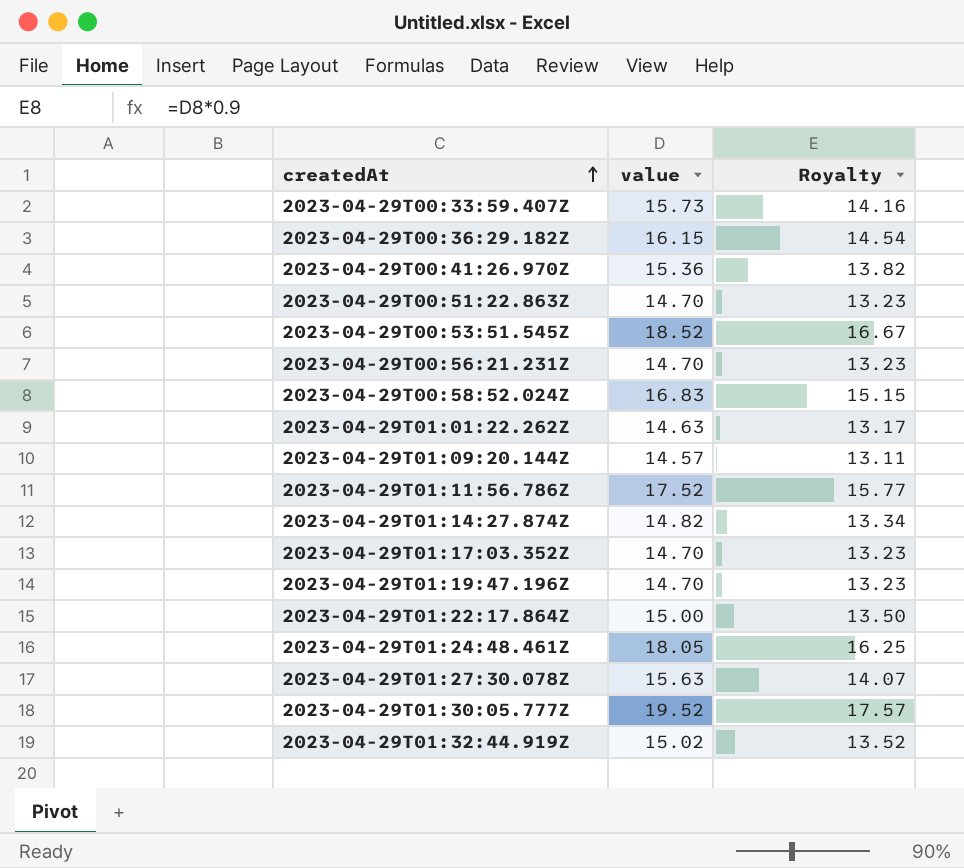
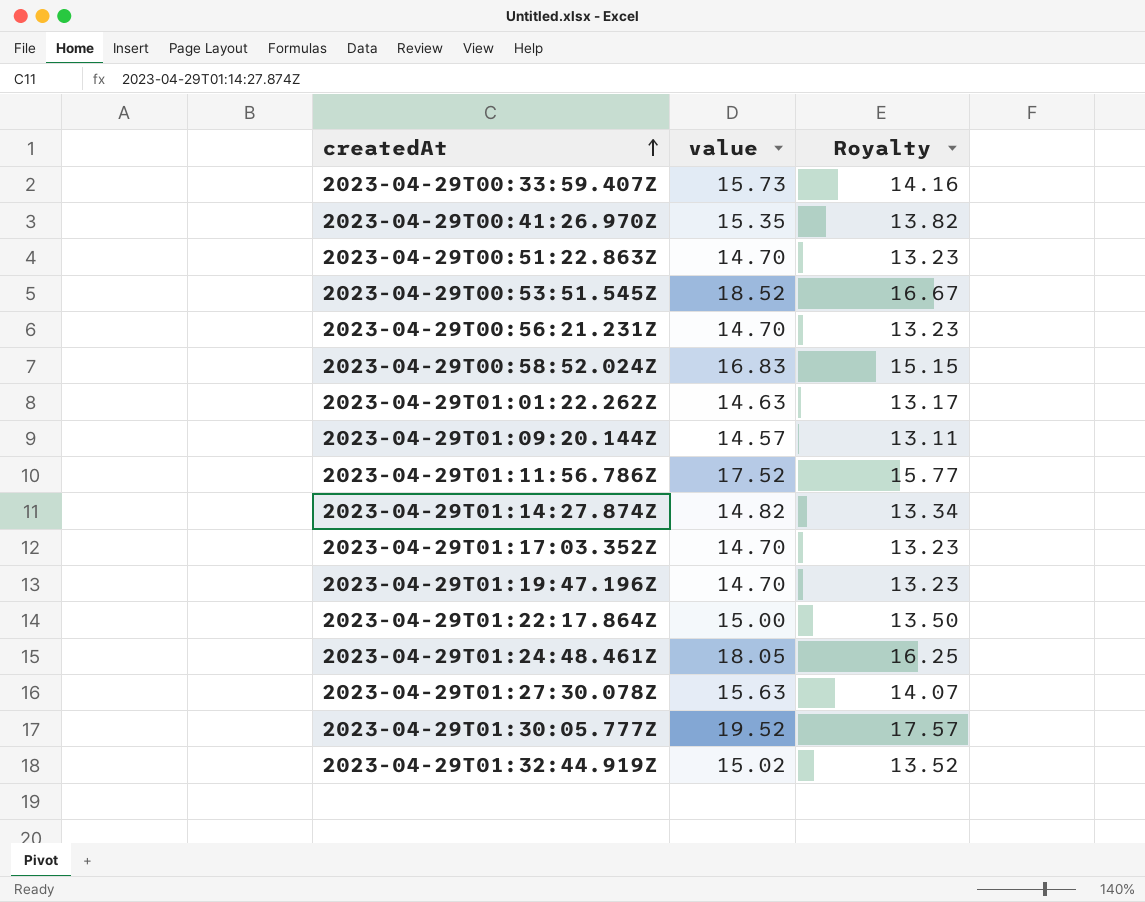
row 2023-04-29T00:36:29.182Z: 16.15 | 14.54 -> none
2023-04-29T00:41:26.970Z | value: 15.36 -> 15.35

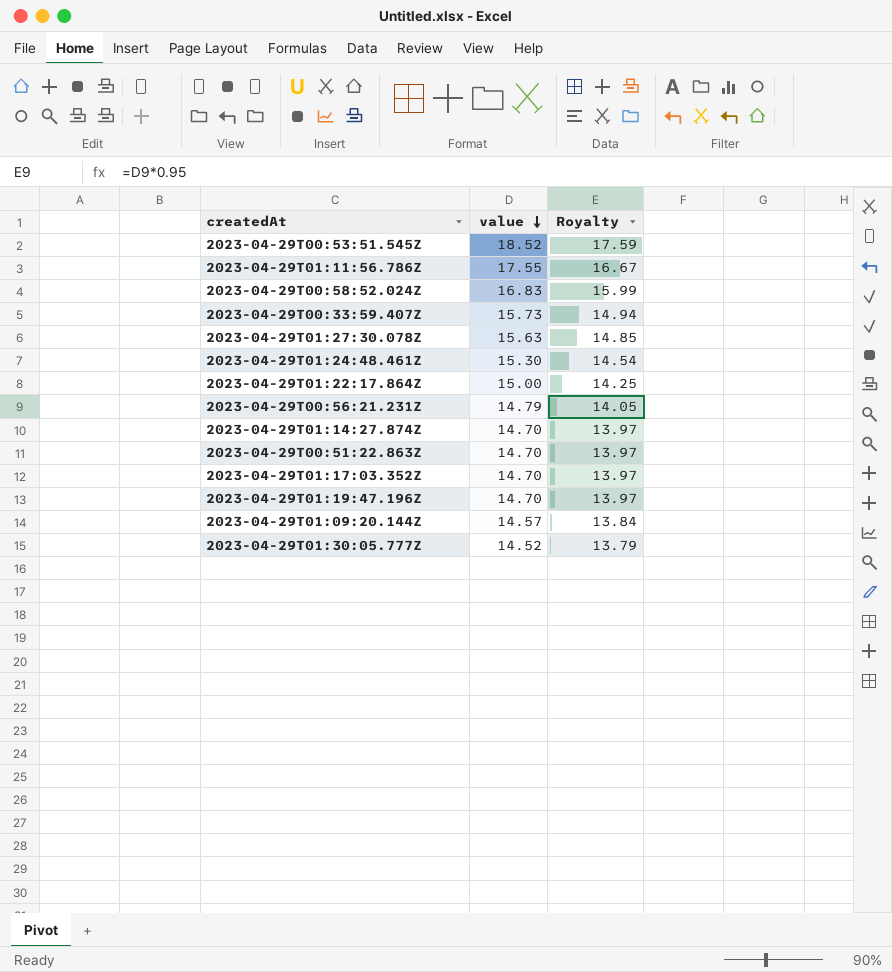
row order: createdAt ascending -> value descending
column Royalty | formula: [value] * 0.9 -> [value] * 0.95
row 2023-04-29T00:41:26.970Z: 15.35 | 13.82 -> none
row 2023-04-29T01:01:22.262Z: 14.63 | 13.17 -> none
row 2023-04-29T01:32:44.919Z: 15.02 | 13.52 -> none
2023-04-29T01:11:56.786Z | value: 17.52 -> 17.55
2023-04-29T01:24:48.461Z | value: 18.05 -> 15.30
2023-04-29T00:56:21.231Z | value: 14.70 -> 14.79
2023-04-29T01:14:27.874Z | value: 14.82 -> 14.70
2023-04-29T01:30:05.777Z | value: 19.52 -> 14.52

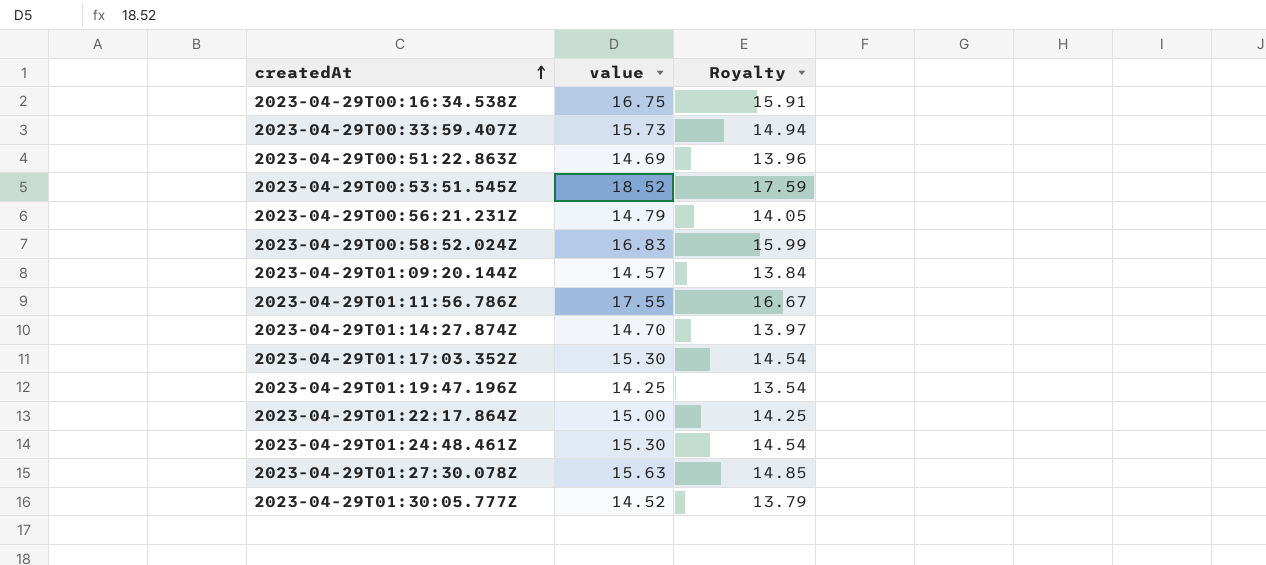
row order: value descending -> createdAt ascending
row 2023-04-29T00:16:34.538Z: none -> 16.75 | 15.91
2023-04-29T00:51:22.863Z | value: 14.70 -> 14.69
2023-04-29T00:51:22.863Z | Royalty: 13.97 -> 13.96
2023-04-29T01:17:03.352Z | value: 14.70 -> 15.30
2023-04-29T01:17:03.352Z | Royalty: 13.97 -> 14.54
2023-04-29T01:19:47.196Z | value: 14.70 -> 14.25
2023-04-29T01:19:47.196Z | Royalty: 13.97 -> 13.54

